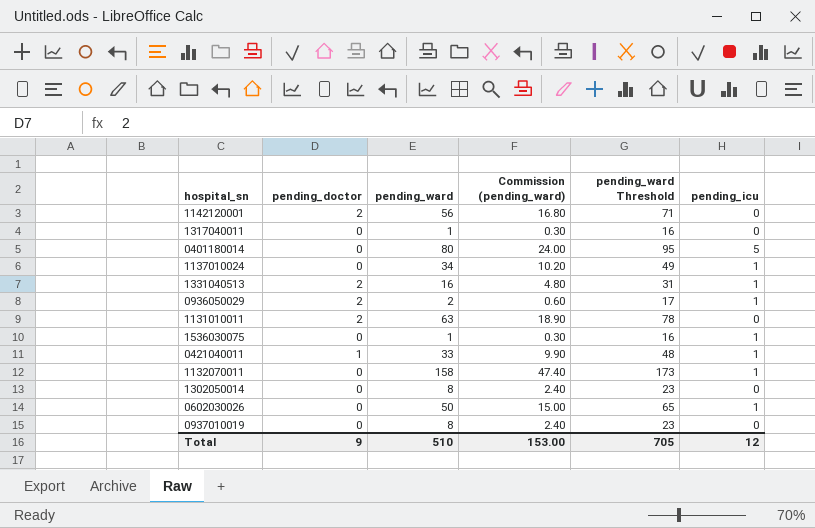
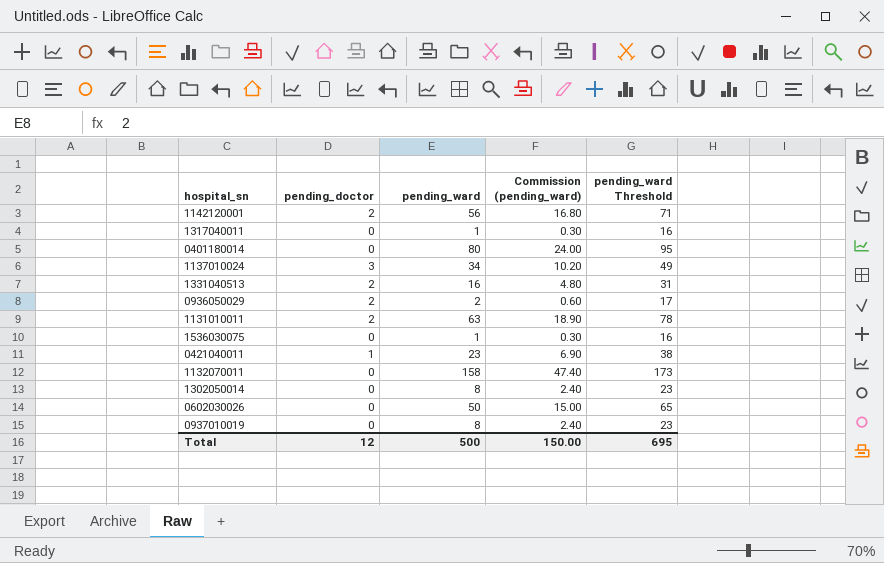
column pending_icu | position: 6 -> none
1137010024 | pending_doctor: 0 -> 3
0421040011 | pending_ward: 33 -> 23
0421040011 | Commission (pending_ward): 9.90 -> 6.90
0421040011 | pending_ward Threshold: 48 -> 38
Total | pending_doctor: 9 -> 12
Total | pending_ward: 510 -> 500
Total | Commission (pending_ward): 153.00 -> 150.00
Total | pending_ward Threshold: 705 -> 695

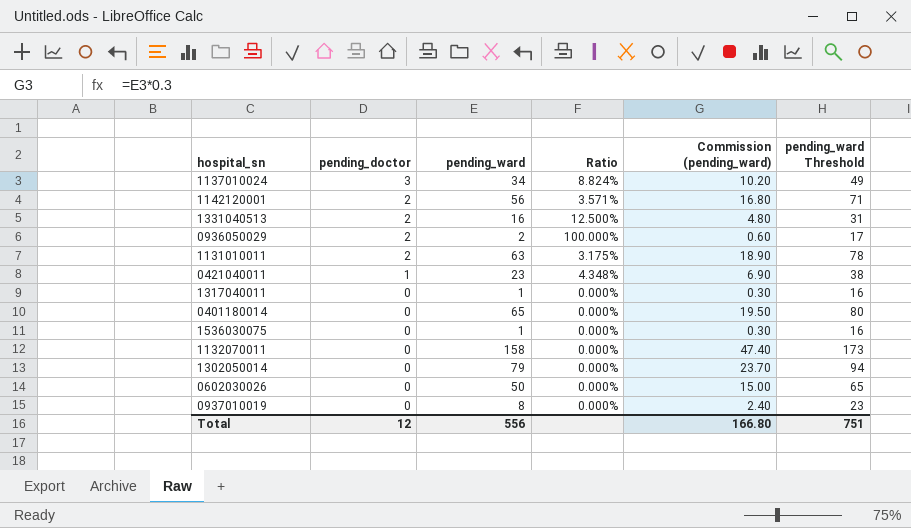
row order: none -> pending_doctor descending
column Ratio | formula: none -> [pending_doctor] / [pending_ward]
0401180014 | pending_ward: 80 -> 65
0401180014 | Commission (pending_ward): 24.00 -> 19.50
0401180014 | pending_ward Threshold: 95 -> 80
1302050014 | pending_ward: 8 -> 79
1302050014 | Commission (pending_ward): 2.40 -> 23.70
1302050014 | pending_ward Threshold: 23 -> 94
Total | pending_ward: 500 -> 556
Total | Commission (pending_ward): 150.00 -> 166.80
Total | pending_ward Threshold: 695 -> 751

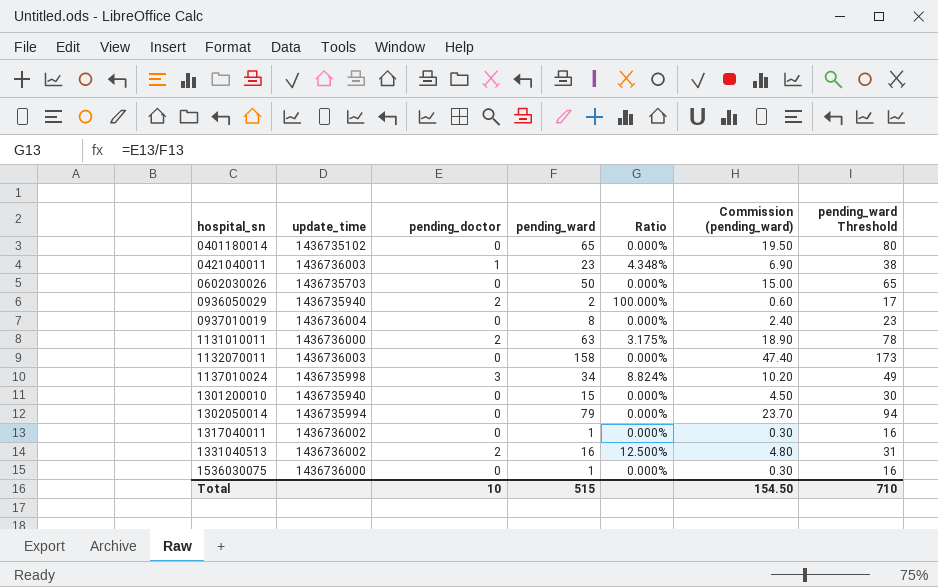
row order: pending_doctor descending -> hospital_sn ascending
column update_time | position: none -> 2
row 1142120001: 2 | 56 | 3.571% | 16.80 | 71 -> none
row 1301200010: none -> 1436735940 | 0 | 15 | 0.000% | 4.50 | 30
Total | pending_doctor: 12 -> 10
Total | pending_ward: 556 -> 515
Total | Commission (pending_ward): 166.80 -> 154.50
Total | pending_ward Threshold: 751 -> 710

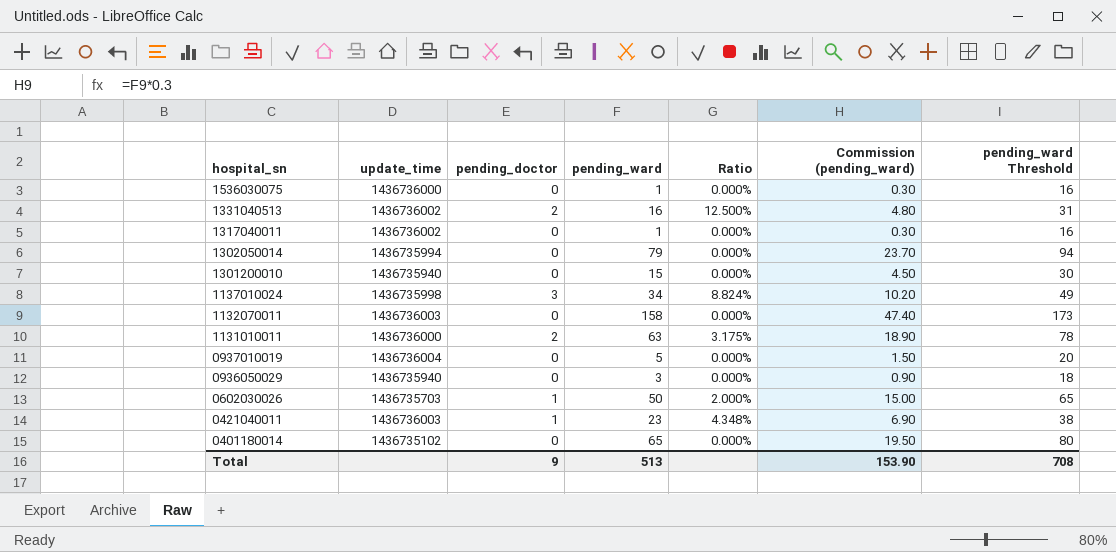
row order: hospital_sn ascending -> hospital_sn descending
0937010019 | pending_ward: 8 -> 5
0937010019 | Commission (pending_ward): 2.40 -> 1.50
0937010019 | pending_ward Threshold: 23 -> 20
0936050029 | pending_doctor: 2 -> 0
0936050029 | pending_ward: 2 -> 3
0936050029 | Ratio: 100.000% -> 0.000%
0936050029 | Commission (pending_ward): 0.60 -> 0.90
0936050029 | pending_ward Threshold: 17 -> 18
0602030026 | pending_doctor: 0 -> 1
0602030026 | Ratio: 0.000% -> 2.000%
Total | pending_doctor: 10 -> 9
Total | pending_ward: 515 -> 513
Total | Commission (pending_ward): 154.50 -> 153.90
Total | pending_ward Threshold: 710 -> 708

